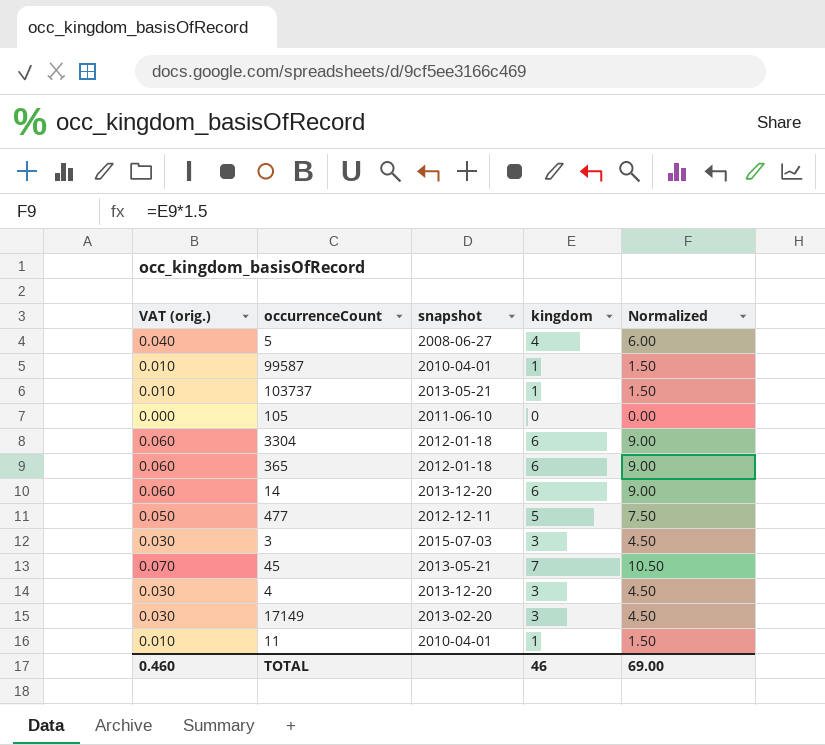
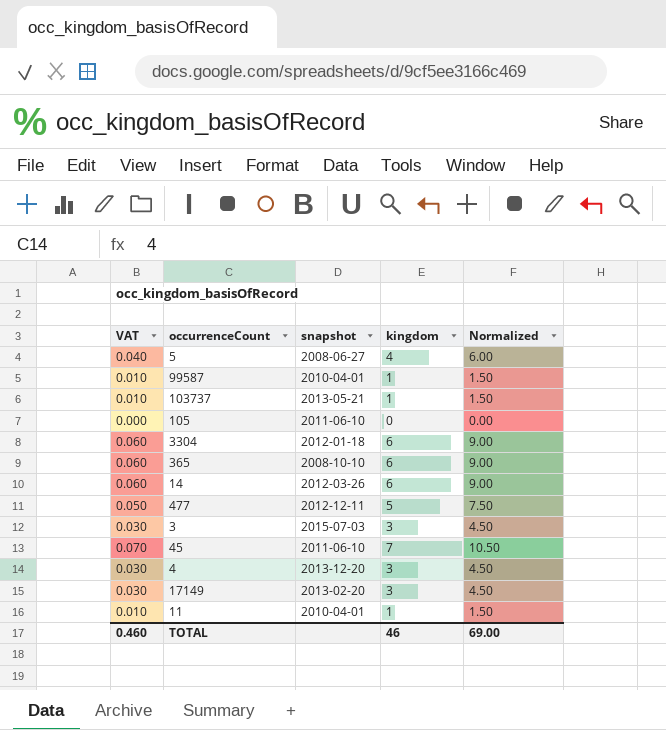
column name: VAT (orig.) -> VAT
365 | snapshot: 2012-01-18 -> 2008-10-10
14 | snapshot: 2013-12-20 -> 2012-03-26
45 | snapshot: 2013-05-21 -> 2011-06-10

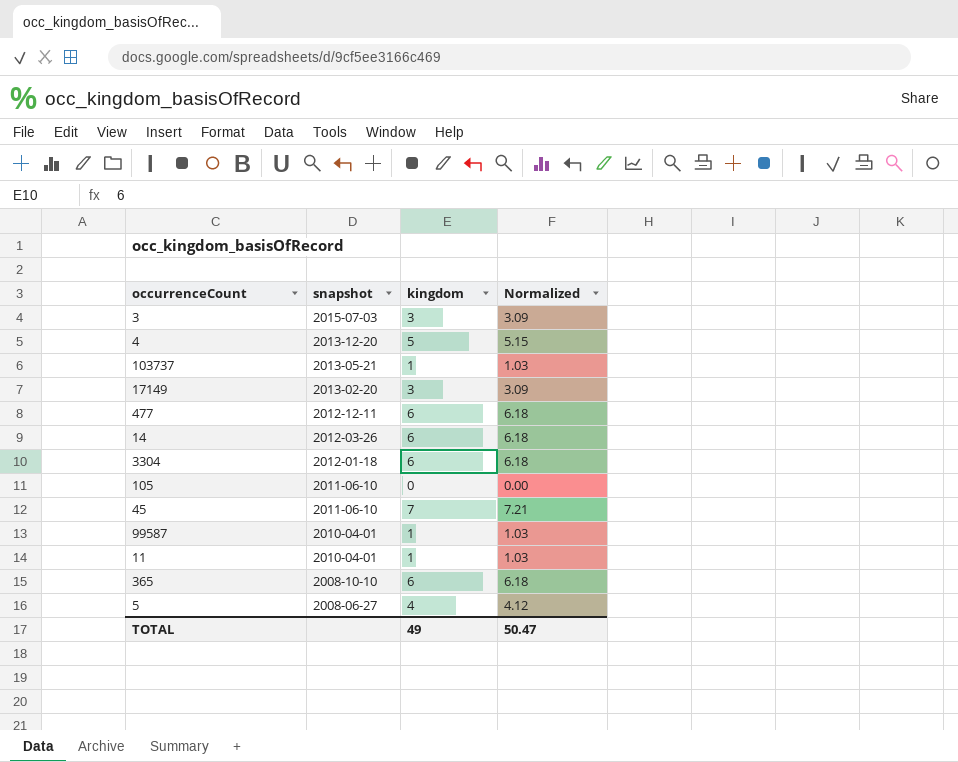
row order: none -> snapshot descending
column VAT | formula: [kingdom] * 0.01 -> none
column Normalized | formula: [kingdom] * 1.5 -> [kingdom] * 1.03
4 | kingdom: 3 -> 5
477 | kingdom: 5 -> 6
TOTAL | kingdom: 46 -> 49
TOTAL | Normalized: 69.00 -> 50.47

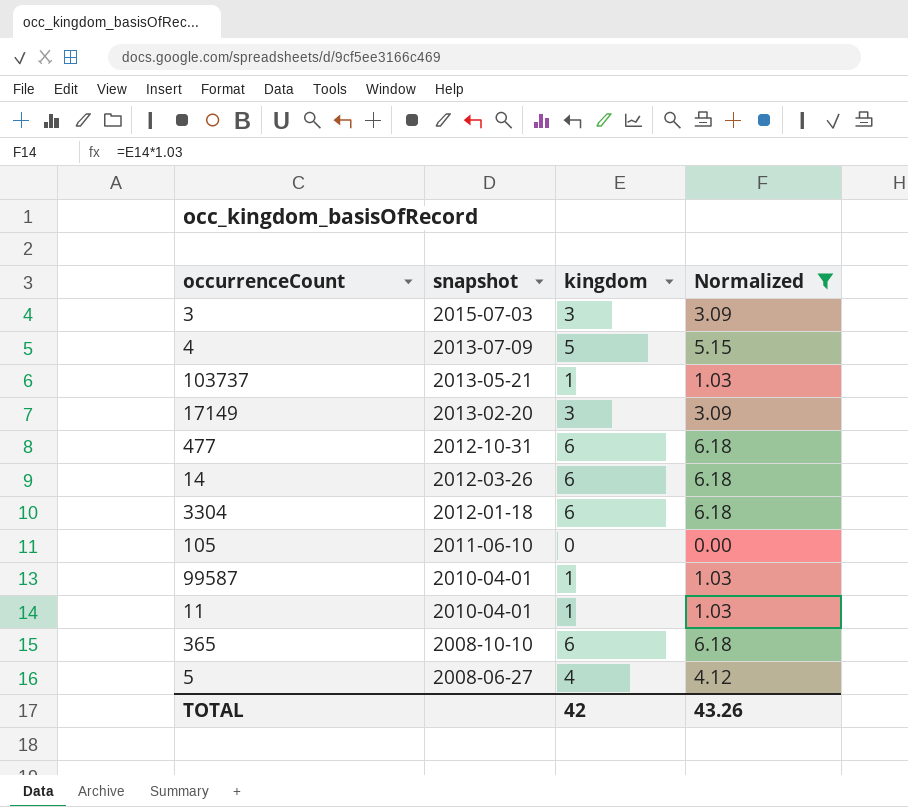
filter: none -> Normalized != 7.21
4 | snapshot: 2013-12-20 -> 2013-07-09
477 | snapshot: 2012-12-11 -> 2012-10-31
TOTAL | kingdom: 49 -> 42
TOTAL | Normalized: 50.47 -> 43.26

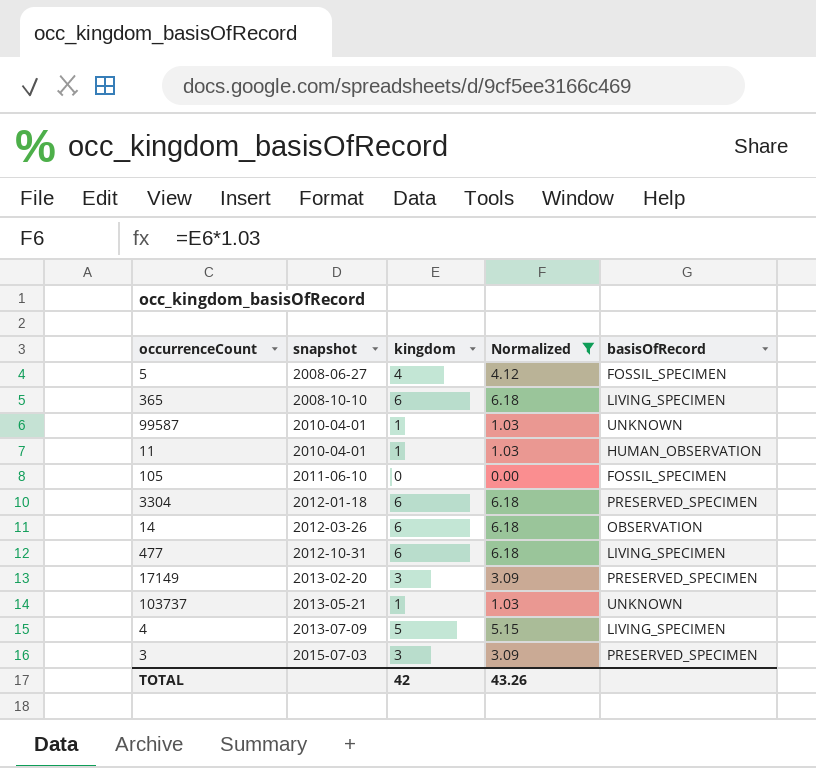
row order: snapshot descending -> snapshot ascending
column basisOfRecord | position: none -> 5

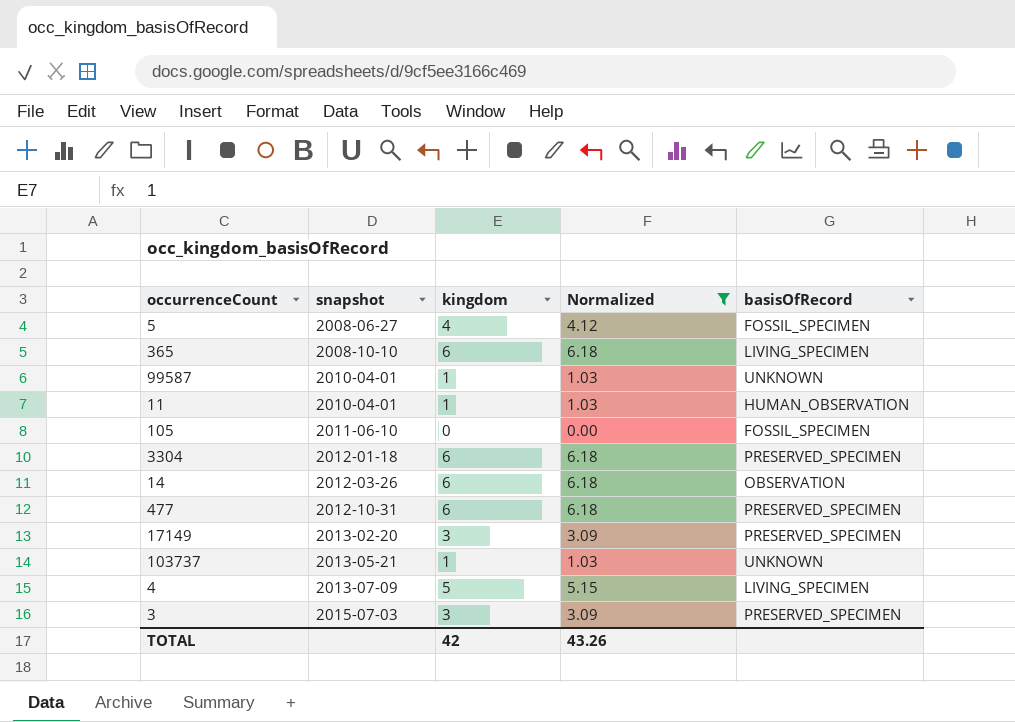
477 | basisOfRecord: LIVING_SPECIMEN -> PRESERVED_SPECIMEN

